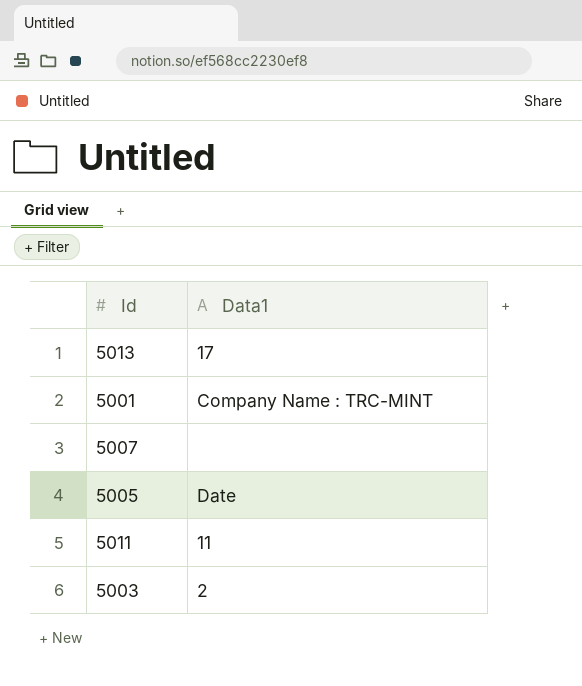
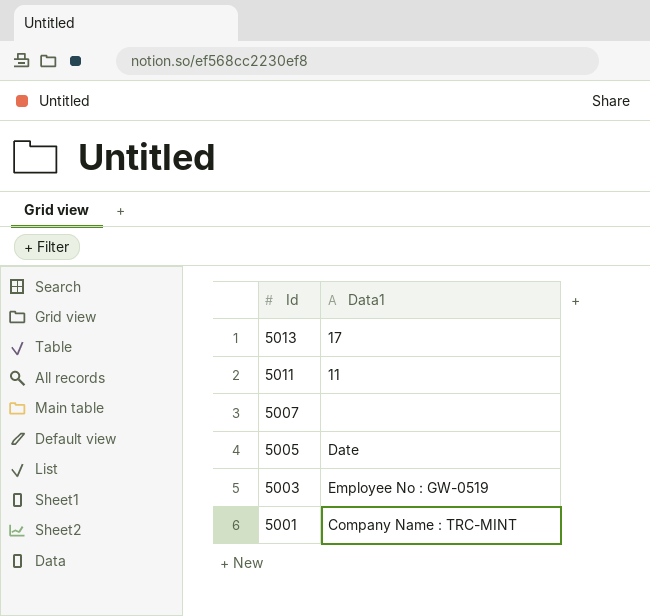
row order: none -> Id descending
5003 | Data1: 2 -> Employee No : GW-0519

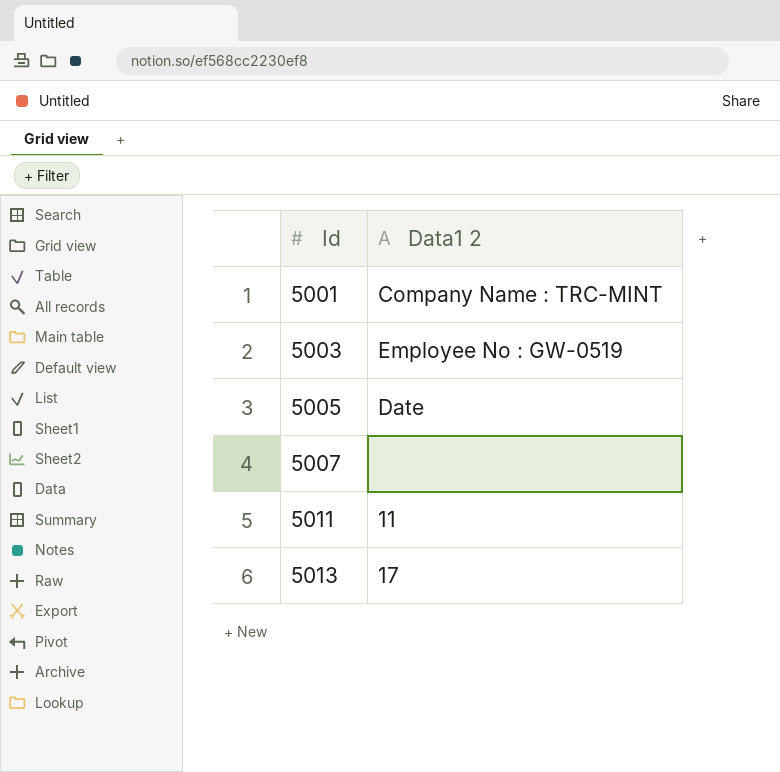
row order: Id descending -> Id ascending
column name: Data1 -> Data1 2

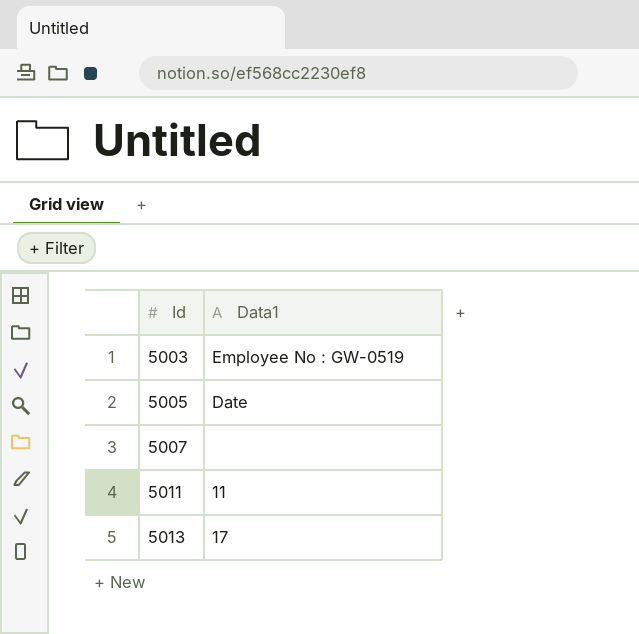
column name: Data1 2 -> Data1
row 5001: Company Name : TRC-MINT -> none

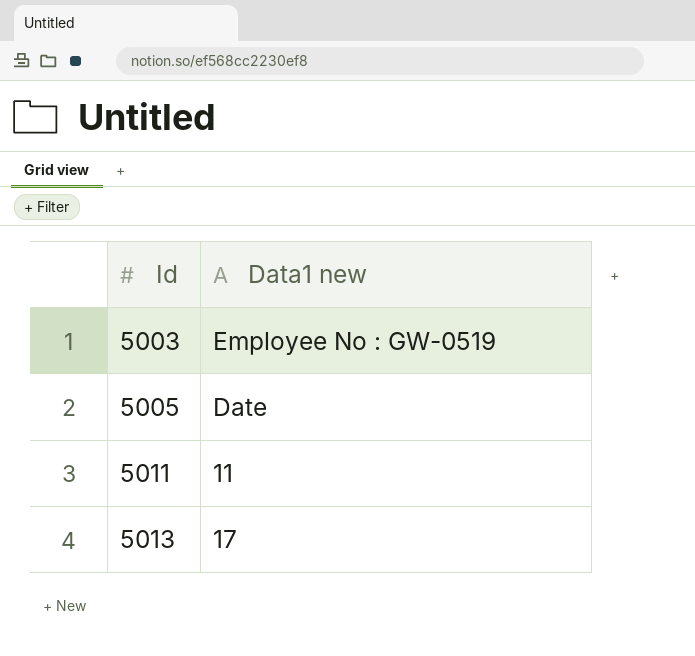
column name: Data1 -> Data1 new
row 5007: none -> none

